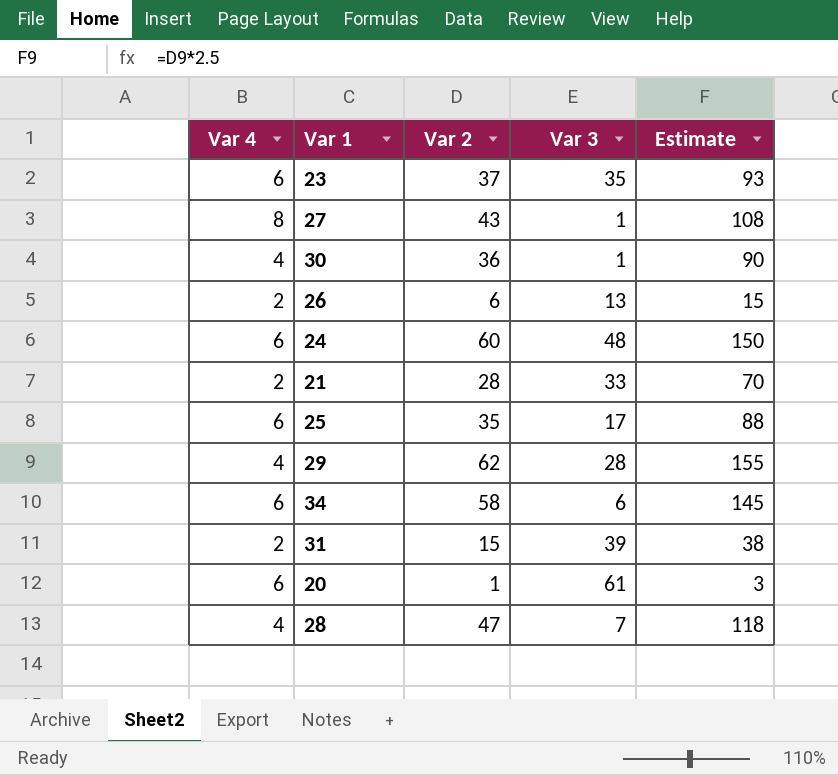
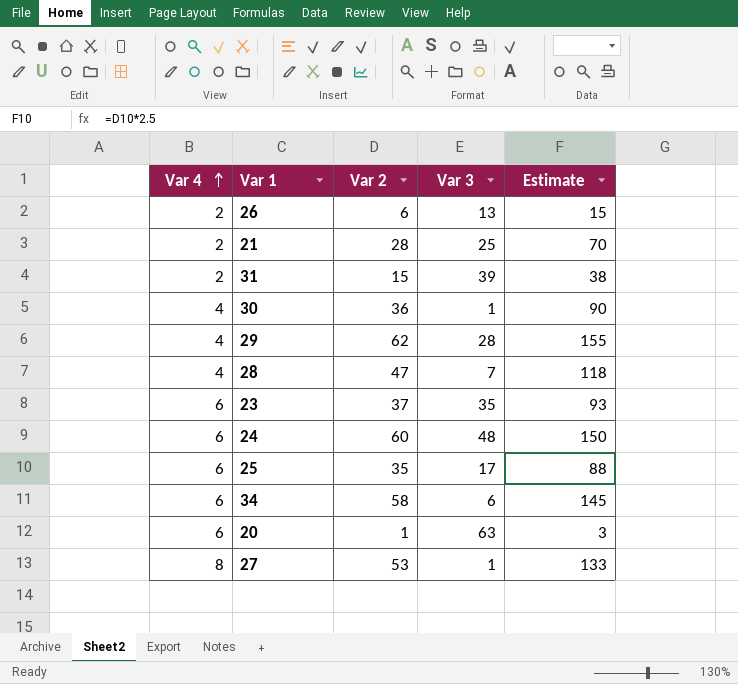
row order: none -> Var 4 ascending
21 | Var 3: 33 -> 25
20 | Var 3: 61 -> 63
27 | Var 2: 43 -> 53
27 | Estimate: 108 -> 133

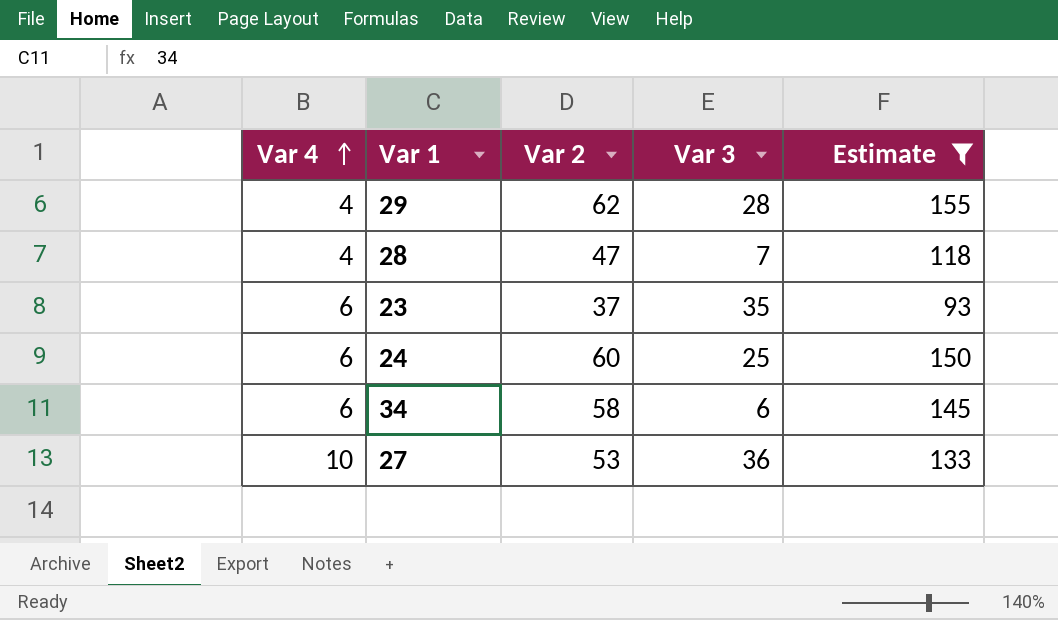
filter: none -> Estimate >= 93
24 | Var 3: 48 -> 25
27 | Var 4: 8 -> 10
27 | Var 3: 1 -> 36

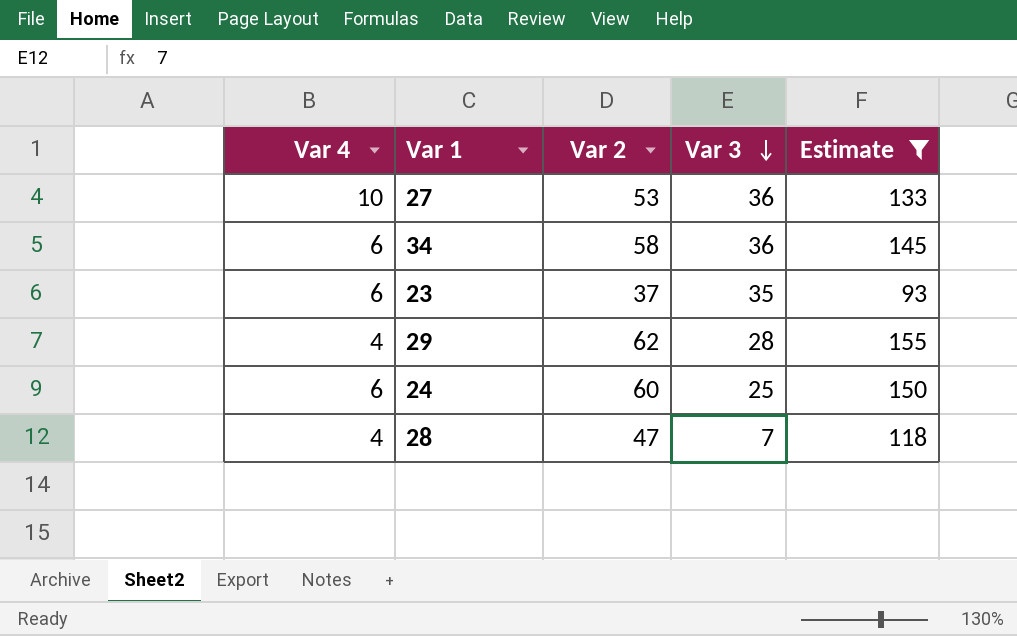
row order: Var 4 ascending -> Var 3 descending
34 | Var 3: 6 -> 36

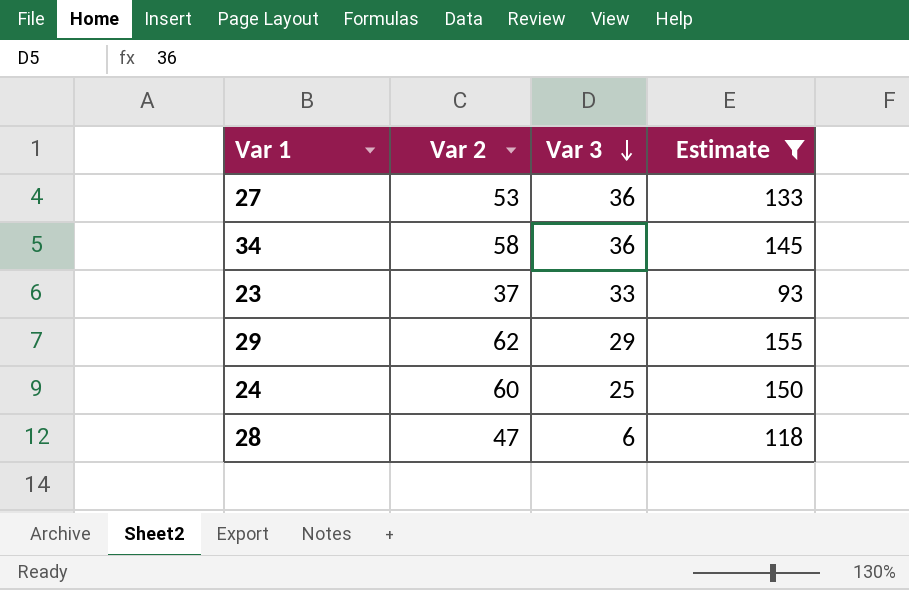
column Var 4 | position: 1 -> none
23 | Var 3: 35 -> 33
29 | Var 3: 28 -> 29
28 | Var 3: 7 -> 6

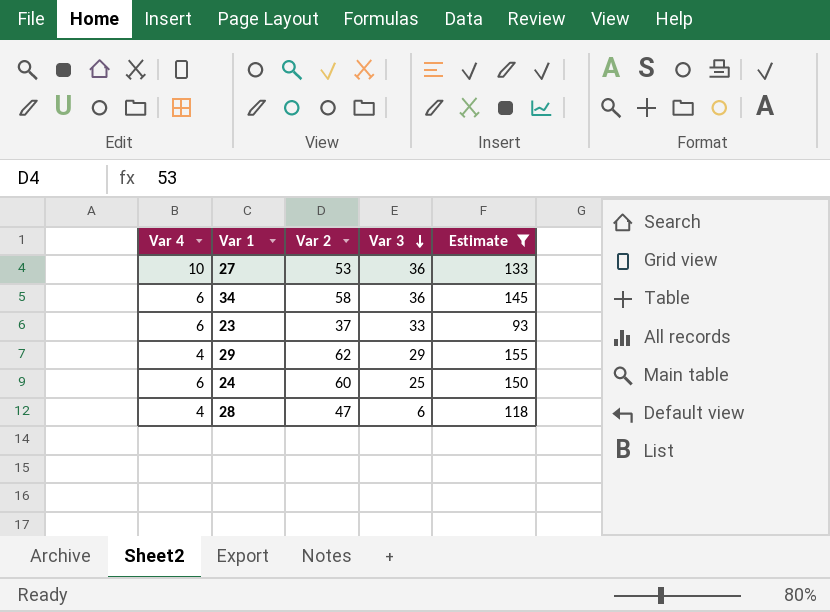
column Var 4 | position: none -> 1

